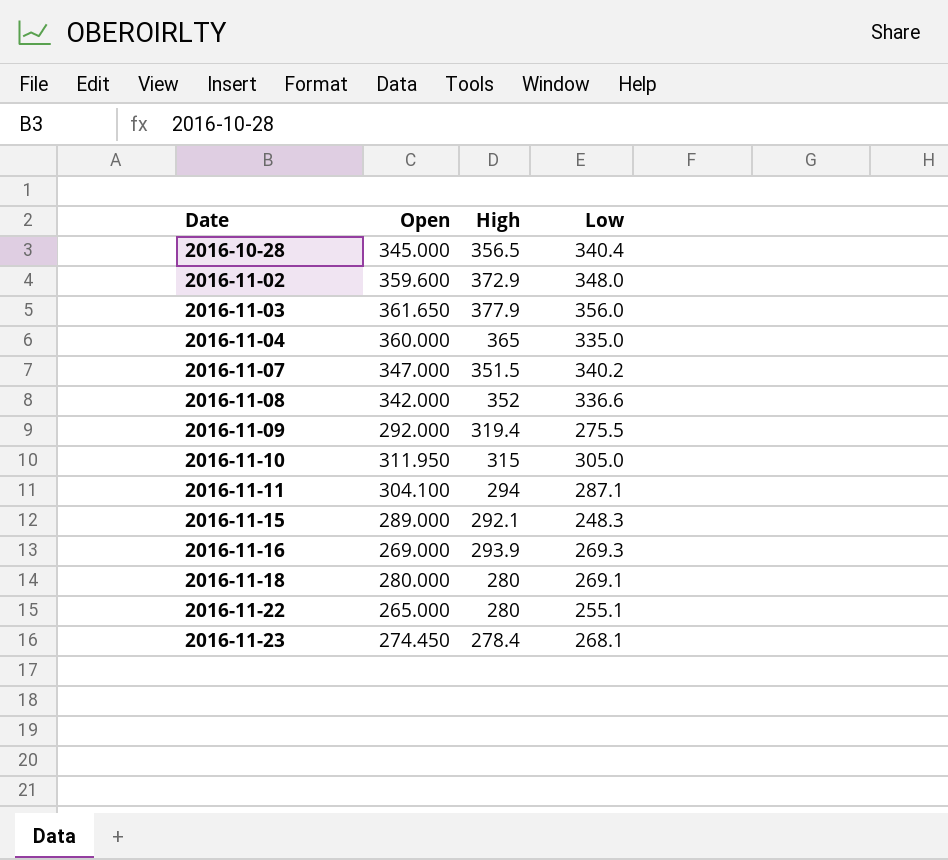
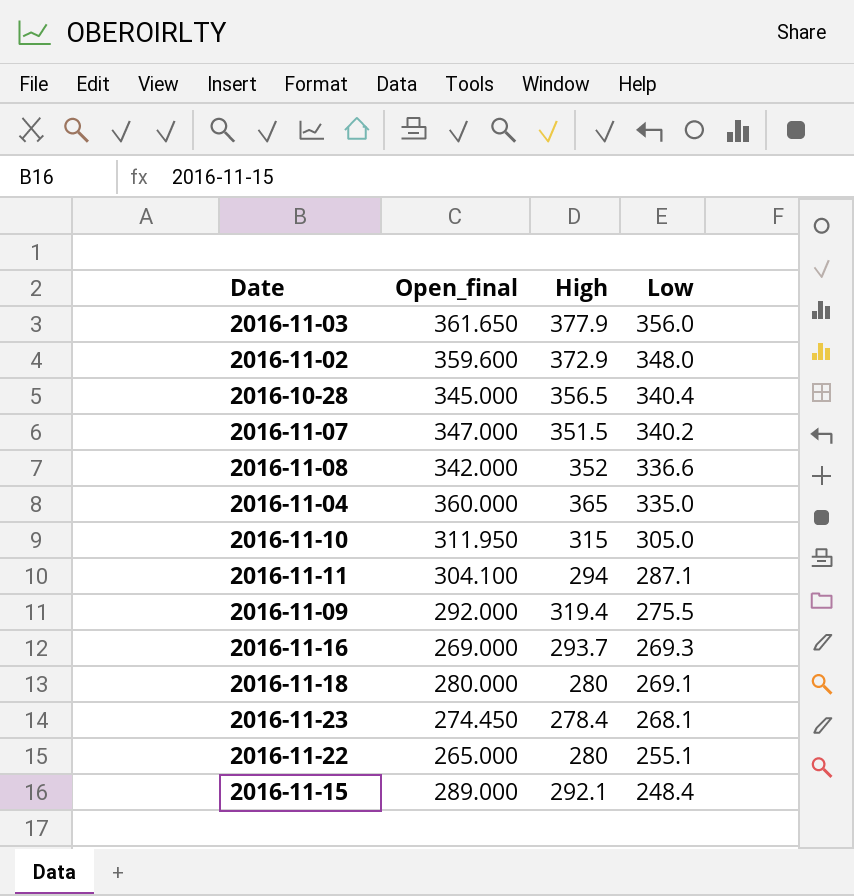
row order: Date ascending -> Low descending
column name: Open -> Open_final
2016-11-16 | High: 293.9 -> 293.7
2016-11-15 | Low: 248.3 -> 248.4

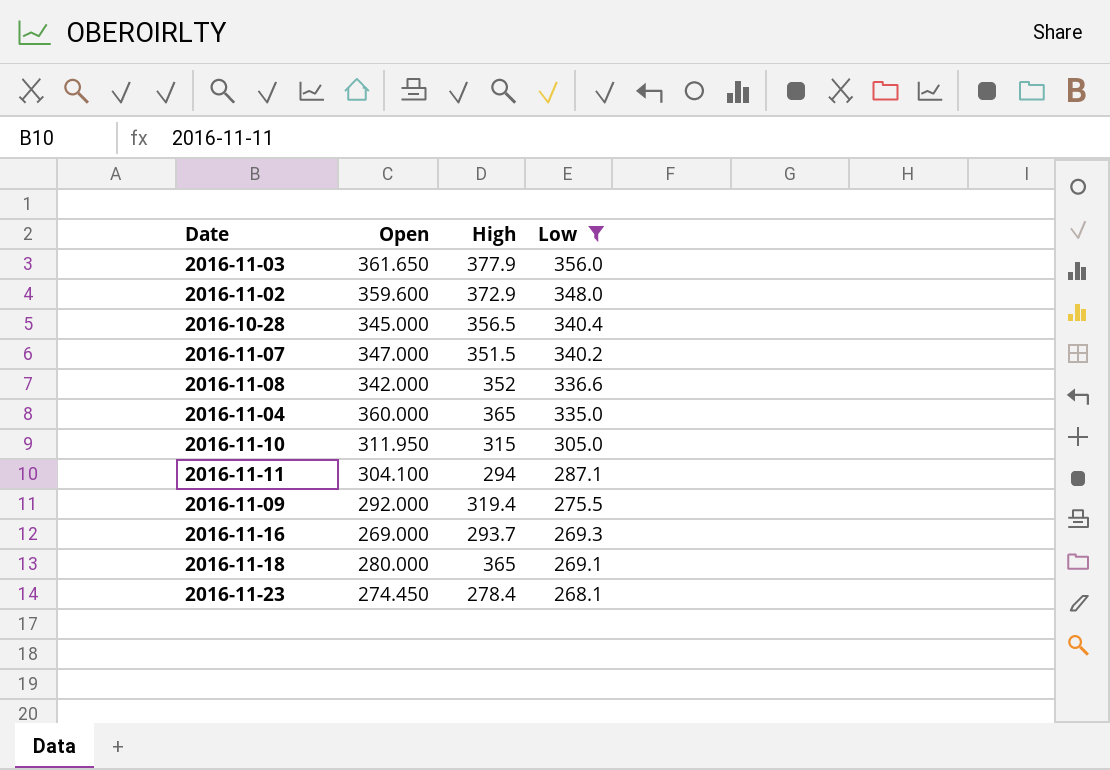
filter: none -> Low >= 268.1
column name: Open_final -> Open
2016-11-18 | High: 280 -> 365

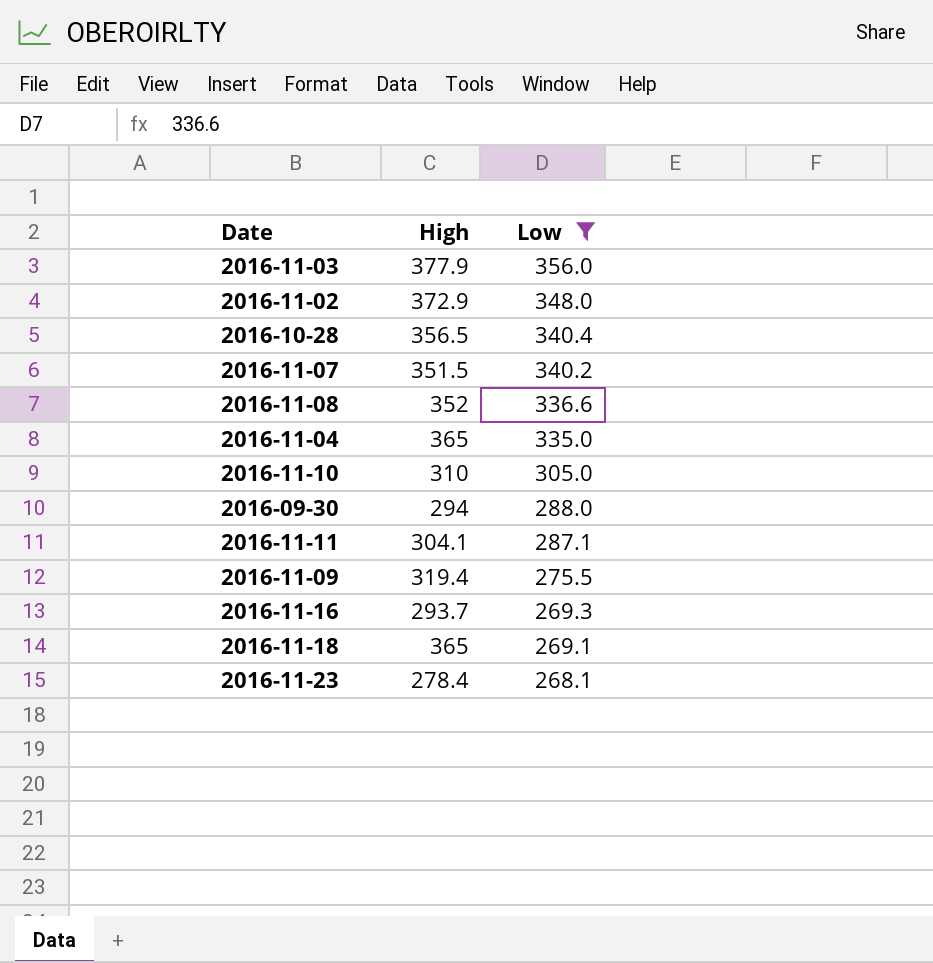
column Open | position: 2 -> none
2016-11-10 | High: 315 -> 310
row 2016-09-30: none -> 294 | 288.0
2016-11-11 | High: 294 -> 304.1

